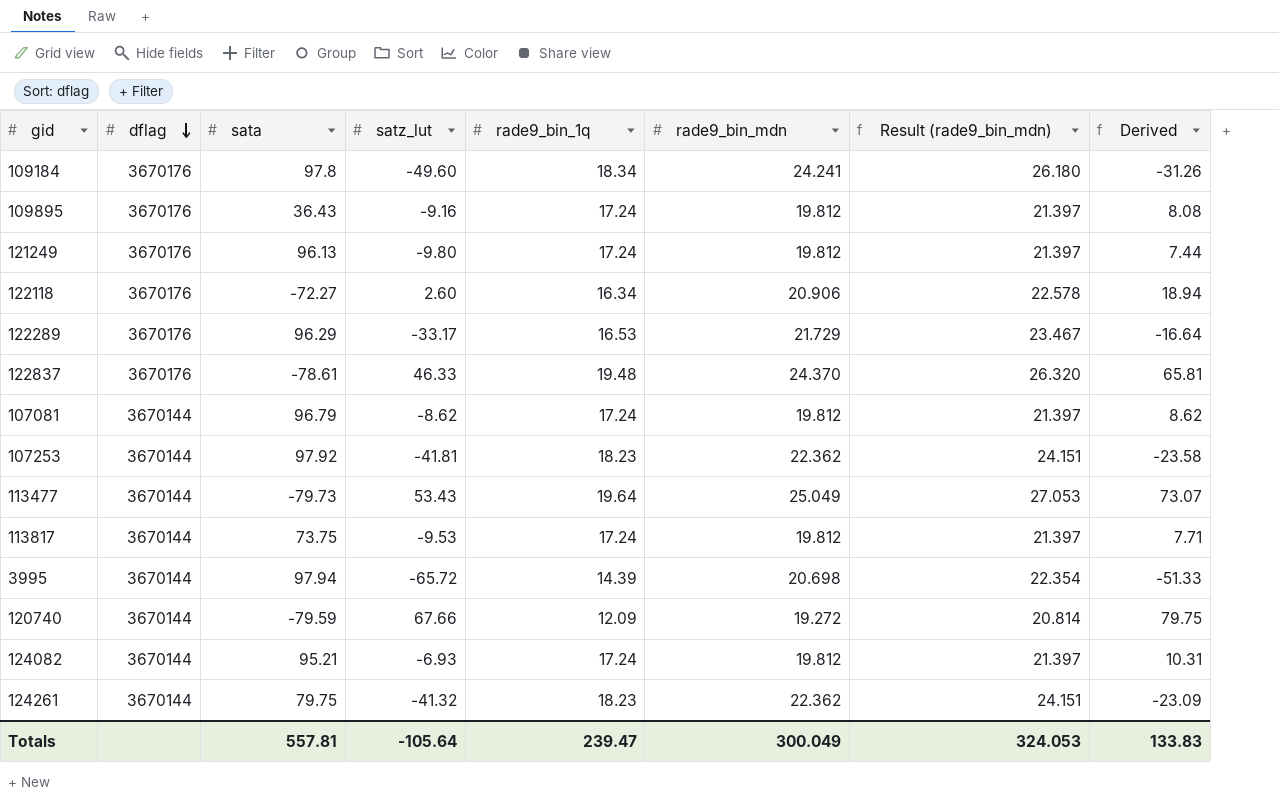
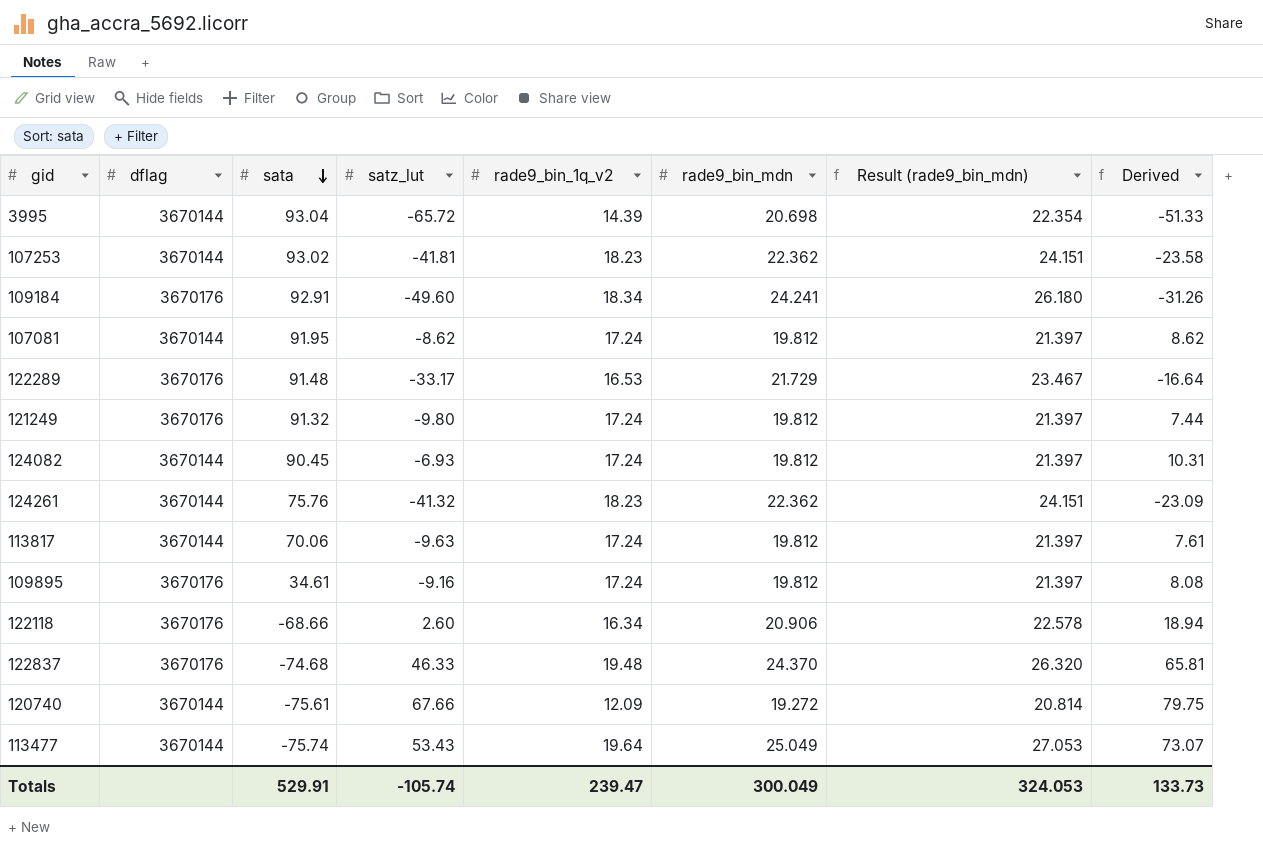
row order: dflag descending -> sata descending
column name: rade9_bin_1q -> rade9_bin_1q_v2
3995 | sata: 97.94 -> 93.04
107253 | sata: 97.92 -> 93.02
109184 | sata: 97.8 -> 92.91
107081 | sata: 96.79 -> 91.95
122289 | sata: 96.29 -> 91.48
121249 | sata: 96.13 -> 91.32
124082 | sata: 95.21 -> 90.45
124261 | sata: 79.75 -> 75.76
113817 | sata: 73.75 -> 70.06
113817 | satz_lut: -9.53 -> -9.63
113817 | Derived: 7.71 -> 7.61
109895 | sata: 36.43 -> 34.61
122118 | sata: -72.27 -> -68.66
122837 | sata: -78.61 -> -74.68
120740 | sata: -79.59 -> -75.61
113477 | sata: -79.73 -> -75.74
Totals | sata: 557.81 -> 529.91
Totals | satz_lut: -105.64 -> -105.74
Totals | Derived: 133.83 -> 133.73

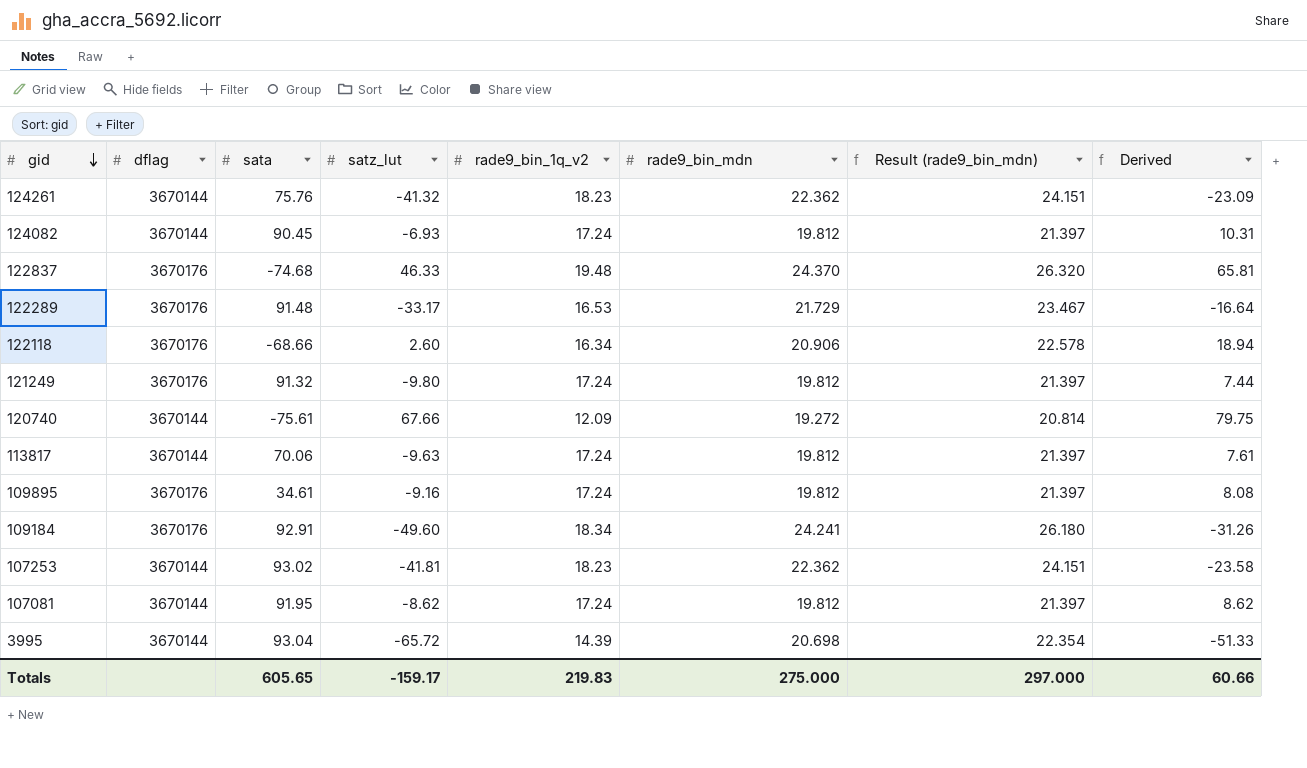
row order: sata descending -> gid descending
row 113477: 3670144 | -75.74 | 53.43 | 19.64 | 25.049 | 27.053 | 73.07 -> none
Totals | sata: 529.91 -> 605.65
Totals | satz_lut: -105.74 -> -159.17
Totals | rade9_bin_1q_v2: 239.47 -> 219.83
Totals | rade9_bin_mdn: 300.049 -> 275.000
Totals | Result (rade9_bin_mdn): 324.053 -> 297.000
Totals | Derived: 133.73 -> 60.66

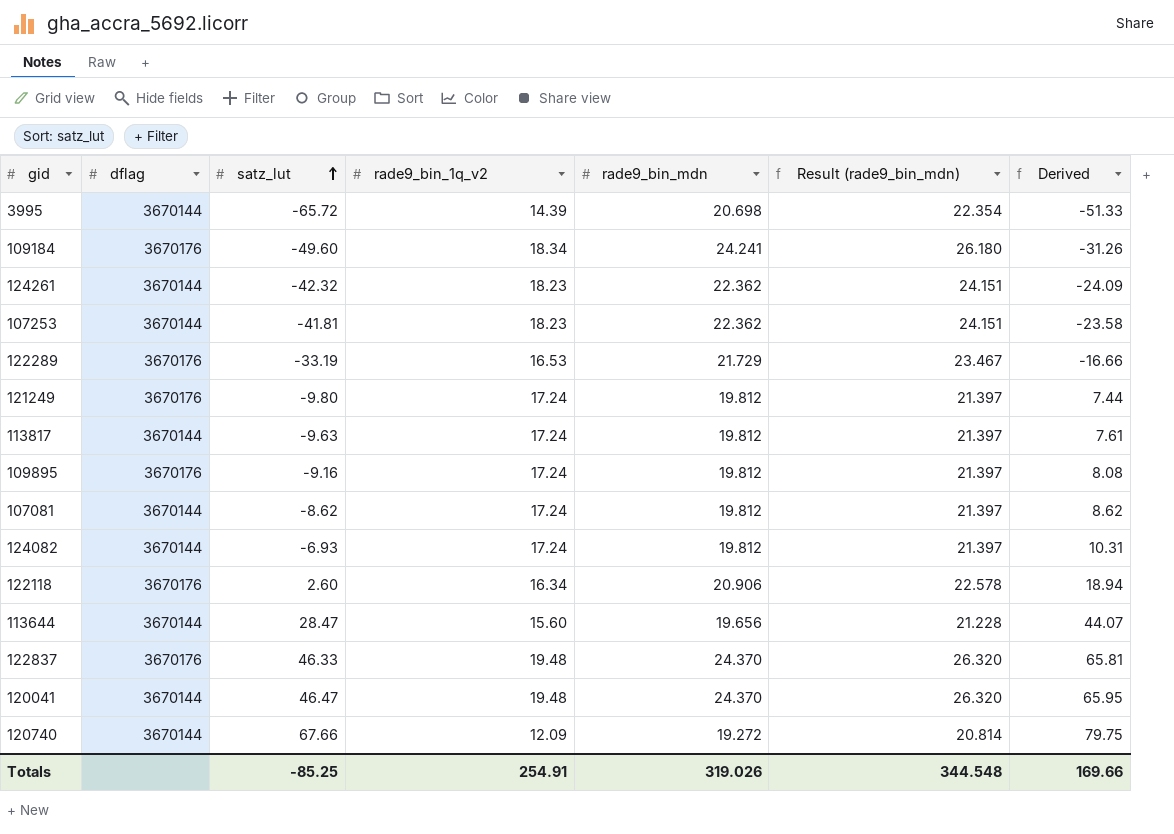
row order: gid descending -> satz_lut ascending
column sata | position: 3 -> none
124261 | satz_lut: -41.32 -> -42.32
124261 | Derived: -23.09 -> -24.09
122289 | satz_lut: -33.17 -> -33.19
122289 | Derived: -16.64 -> -16.66
row 113644: none -> 3670144 | 28.47 | 15.60 | 19.656 | 21.228 | 44.07
row 120041: none -> 3670144 | 46.47 | 19.48 | 24.370 | 26.320 | 65.95
Totals | satz_lut: -159.17 -> -85.25
Totals | rade9_bin_1q_v2: 219.83 -> 254.91
Totals | rade9_bin_mdn: 275.000 -> 319.026
Totals | Result (rade9_bin_mdn): 297.000 -> 344.548
Totals | Derived: 60.66 -> 169.66

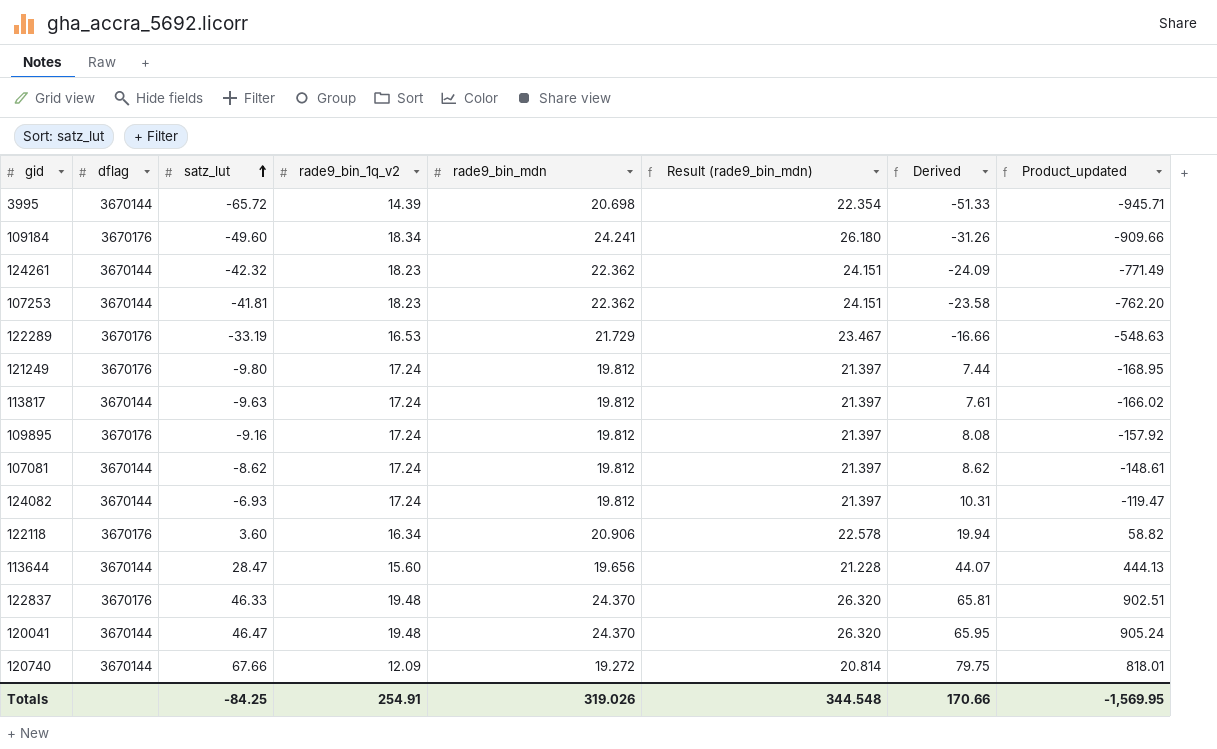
column Product_updated | formula: none -> [satz_lut] * [rade9_bin_1q_v2]
122118 | satz_lut: 2.60 -> 3.60
122118 | Derived: 18.94 -> 19.94
Totals | satz_lut: -85.25 -> -84.25
Totals | Derived: 169.66 -> 170.66

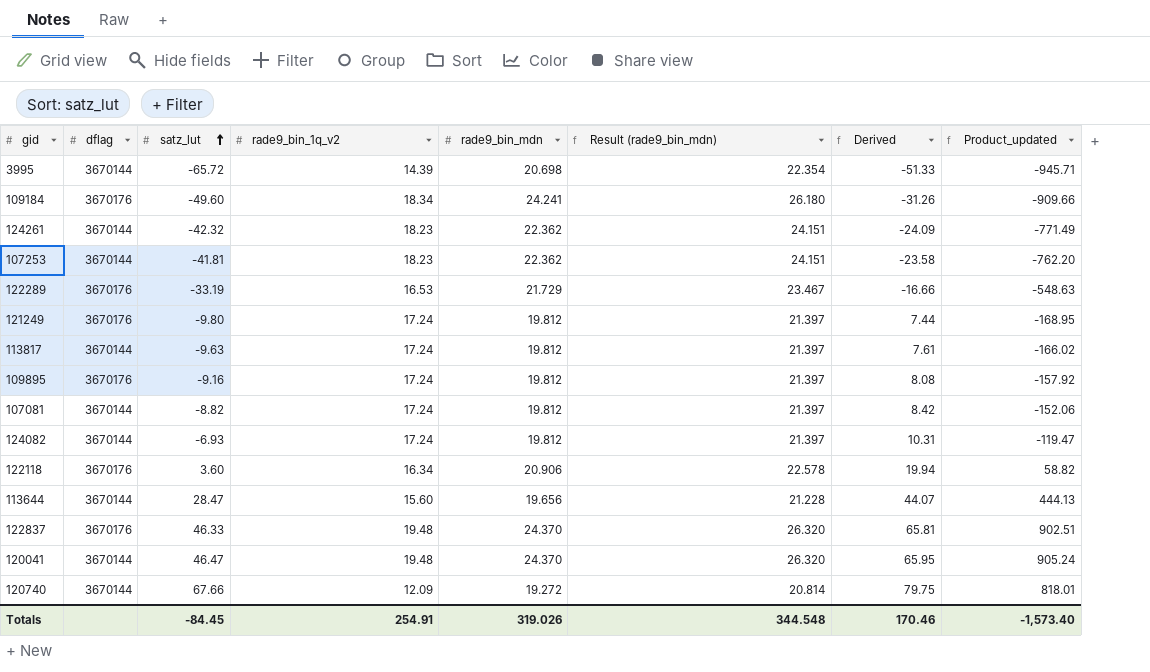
107081 | satz_lut: -8.62 -> -8.82
107081 | Derived: 8.62 -> 8.42
107081 | Product_updated: -148.61 -> -152.06
Totals | satz_lut: -84.25 -> -84.45
Totals | Derived: 170.66 -> 170.46
Totals | Product_updated: -1,569.95 -> -1,573.40

